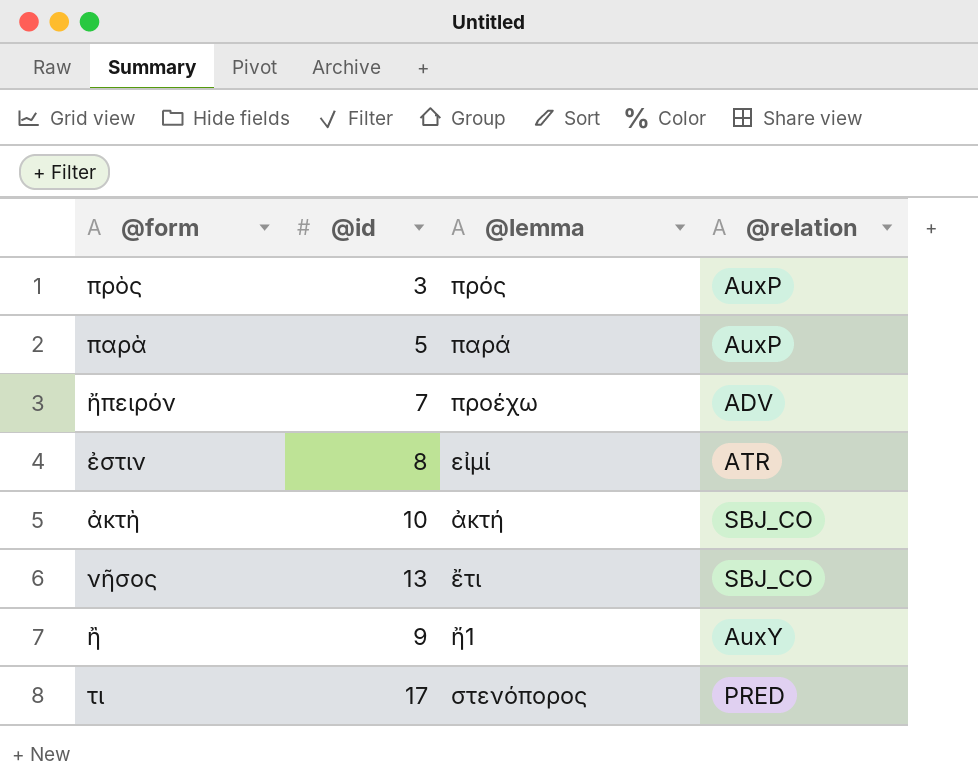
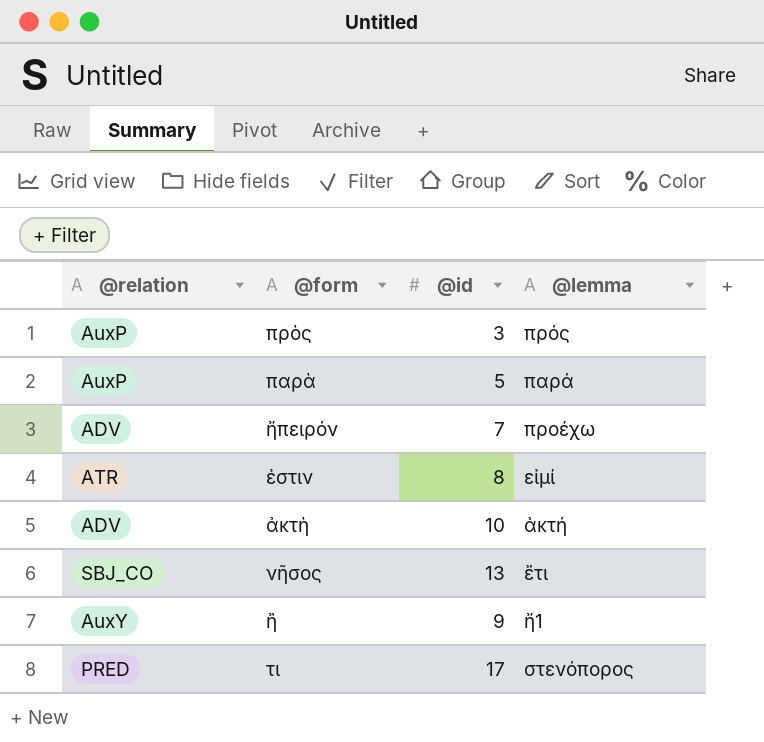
column @relation | position: 4 -> 1
ἀκτὴ | @relation: SBJ_CO -> ADV

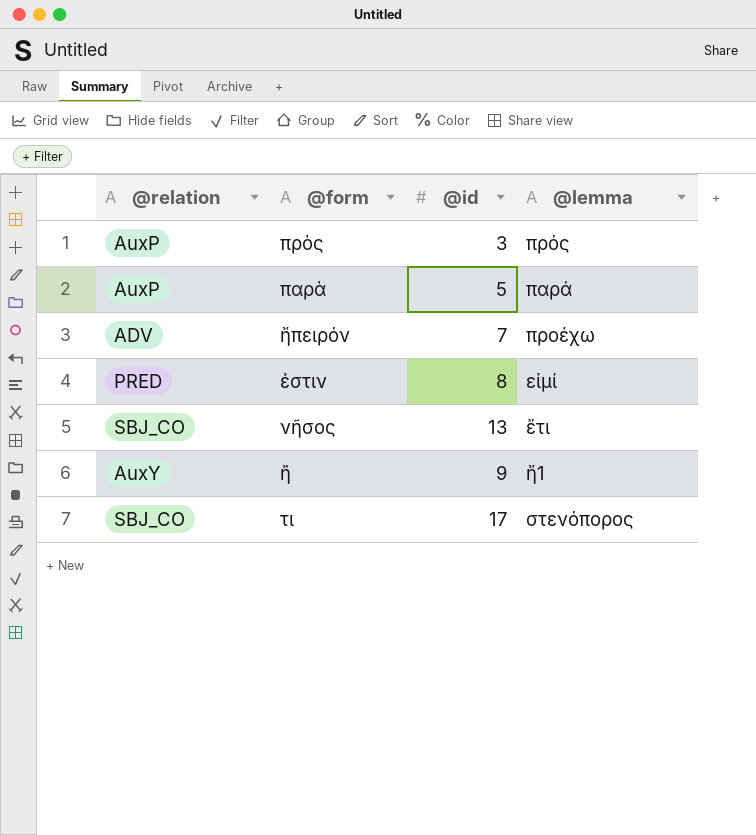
row ἀκτὴ: ADV | 10 | ἀκτή -> none
ἐστιν | @relation: ATR -> PRED
τι | @relation: PRED -> SBJ_CO

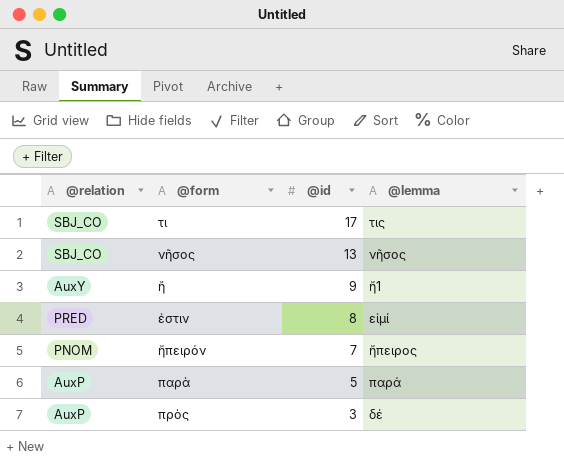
row order: none -> @id descending
τι | @lemma: στενόπορος -> τις
νῆσος | @lemma: ἔτι -> νῆσος
ἤπειρόν | @relation: ADV -> PNOM
ἤπειρόν | @lemma: προέχω -> ἤπειρος
πρὸς | @lemma: πρός -> δέ

